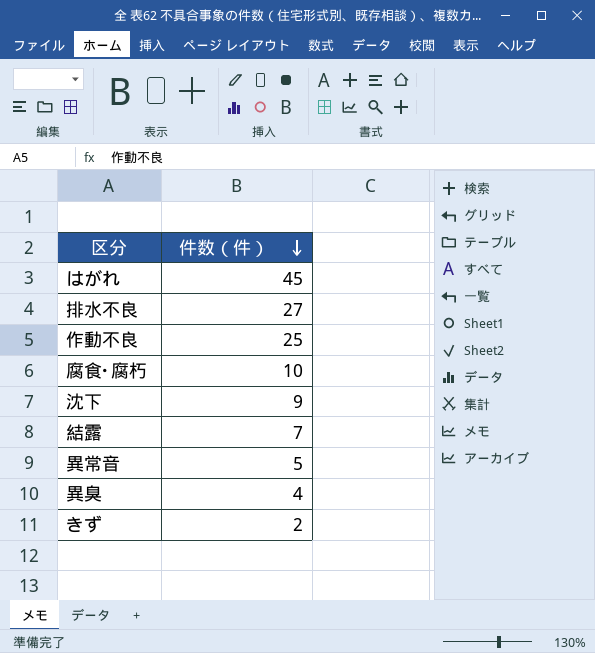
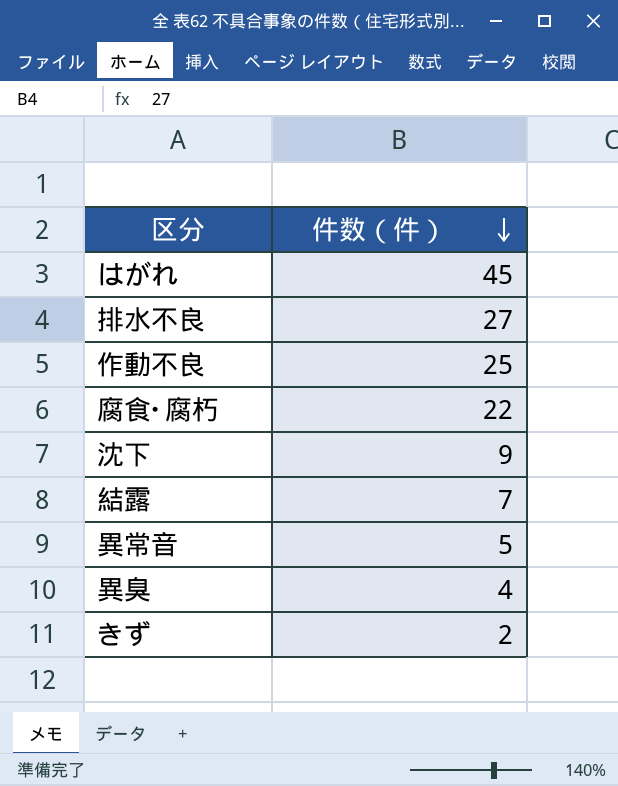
腐食･腐朽 | 件数（件）: 10 -> 22

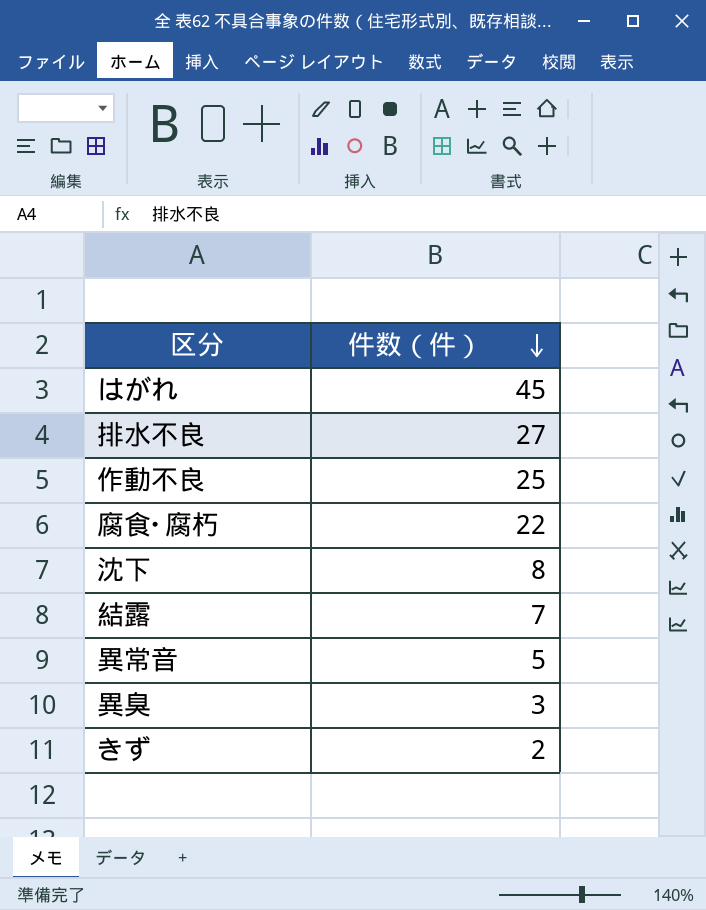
沈下 | 件数（件）: 9 -> 8
異臭 | 件数（件）: 4 -> 3

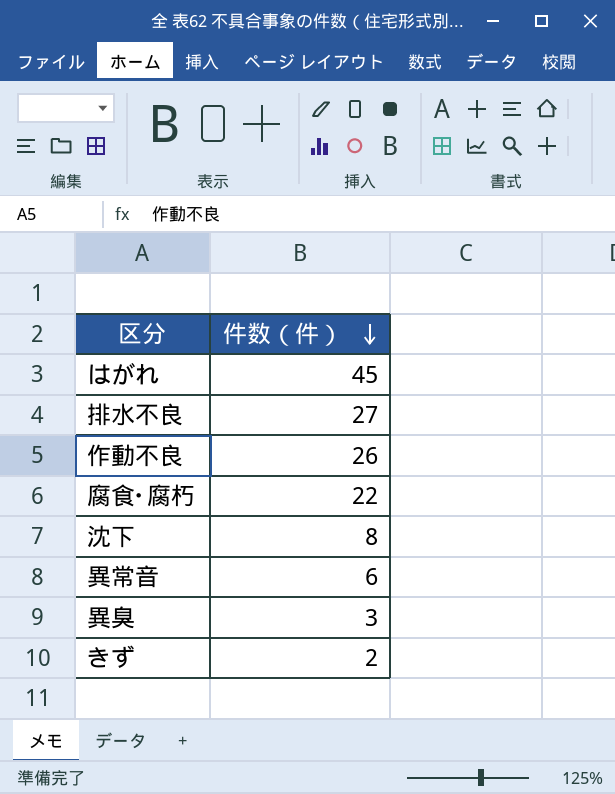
row 結露: 7 -> none
作動不良 | 件数（件）: 25 -> 26
異常音 | 件数（件）: 5 -> 6

